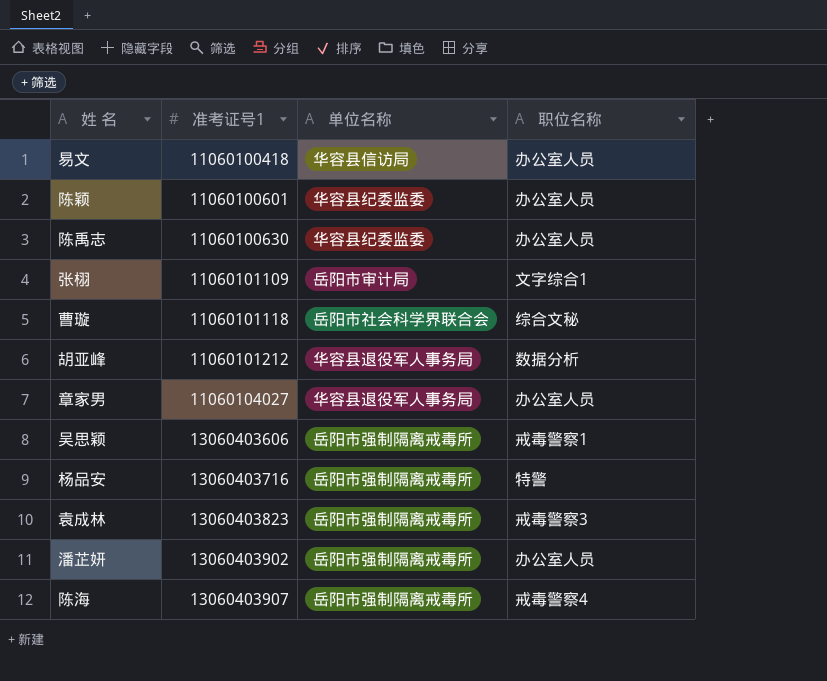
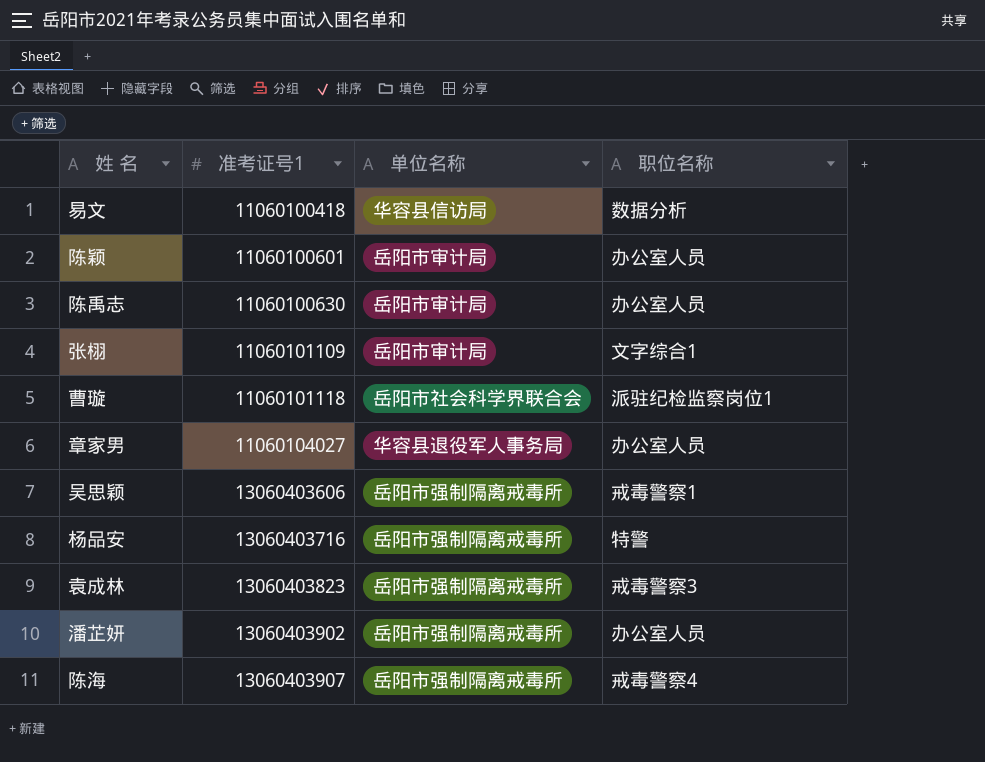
row 胡亚峰: 11060101212 | 华容县退役军人事务局 | 数据分析 -> none
易文 | 职位名称: 办公室人员 -> 数据分析
陈颖 | 单位名称: 华容县纪委监委 -> 岳阳市审计局
陈禹志 | 单位名称: 华容县纪委监委 -> 岳阳市审计局
曹璇 | 职位名称: 综合文秘 -> 派驻纪检监察岗位1

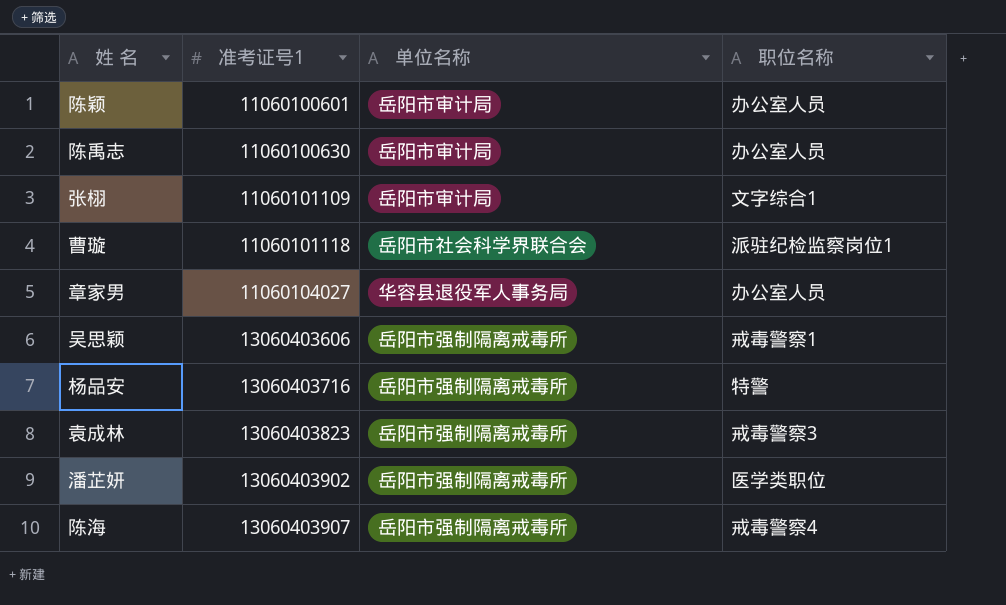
row 易文: 11060100418 | 华容县信访局 | 数据分析 -> none
潘芷妍 | 职位名称: 办公室人员 -> 医学类职位

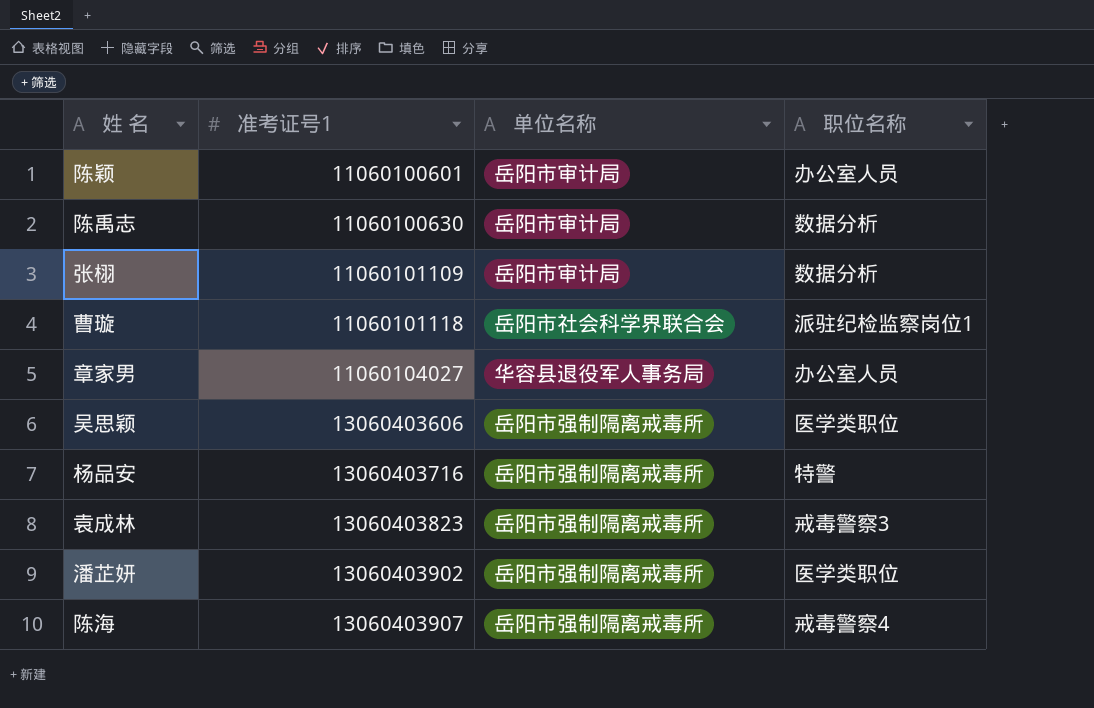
陈禹志 | 职位名称: 办公室人员 -> 数据分析
张栩 | 职位名称: 文字综合1 -> 数据分析
吴思颖 | 职位名称: 戒毒警察1 -> 医学类职位

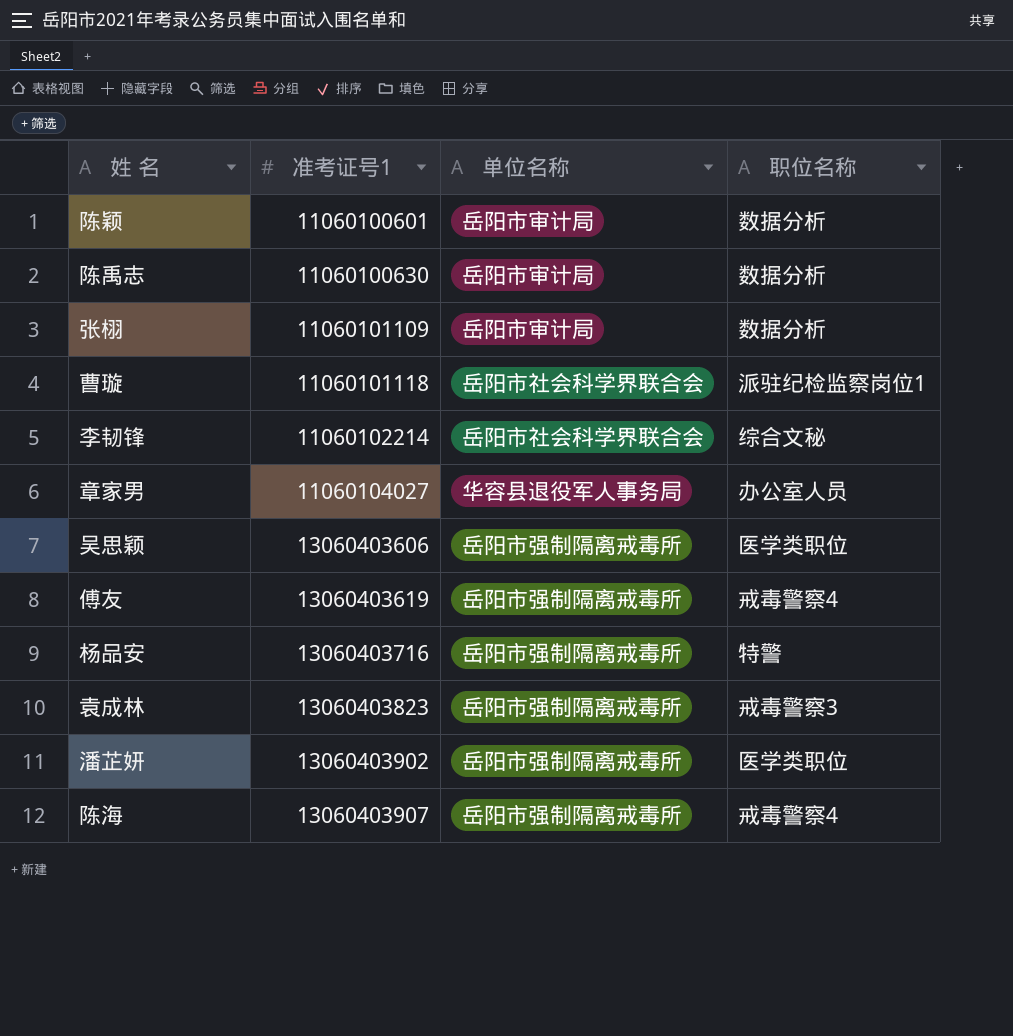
陈颖 | 职位名称: 办公室人员 -> 数据分析
row 李韧锋: none -> 11060102214 | 岳阳市社会科学界联合会 | 综合文秘
row 傅友: none -> 13060403619 | 岳阳市强制隔离戒毒所 | 戒毒警察4

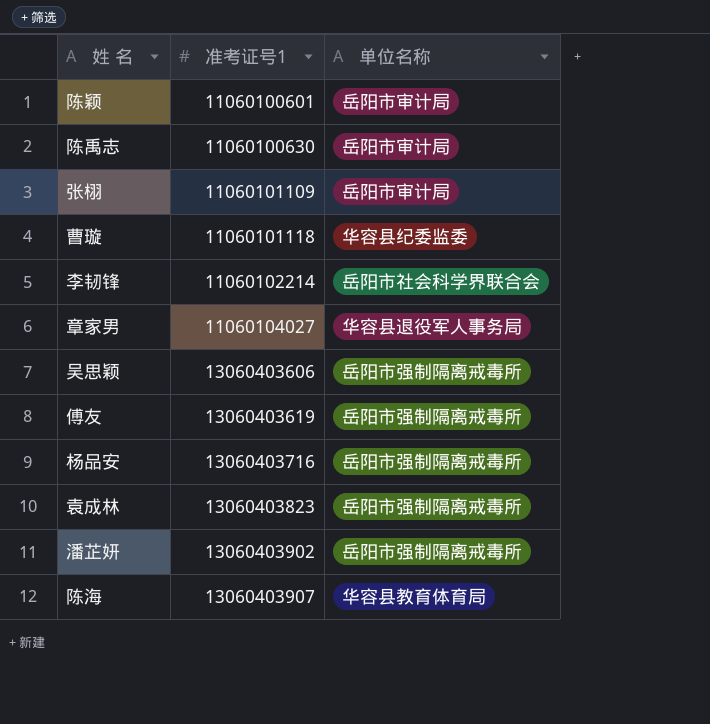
column 职位名称 | position: 4 -> none
曹璇 | 单位名称: 岳阳市社会科学界联合会 -> 华容县纪委监委
陈海 | 单位名称: 岳阳市强制隔离戒毒所 -> 华容县教育体育局

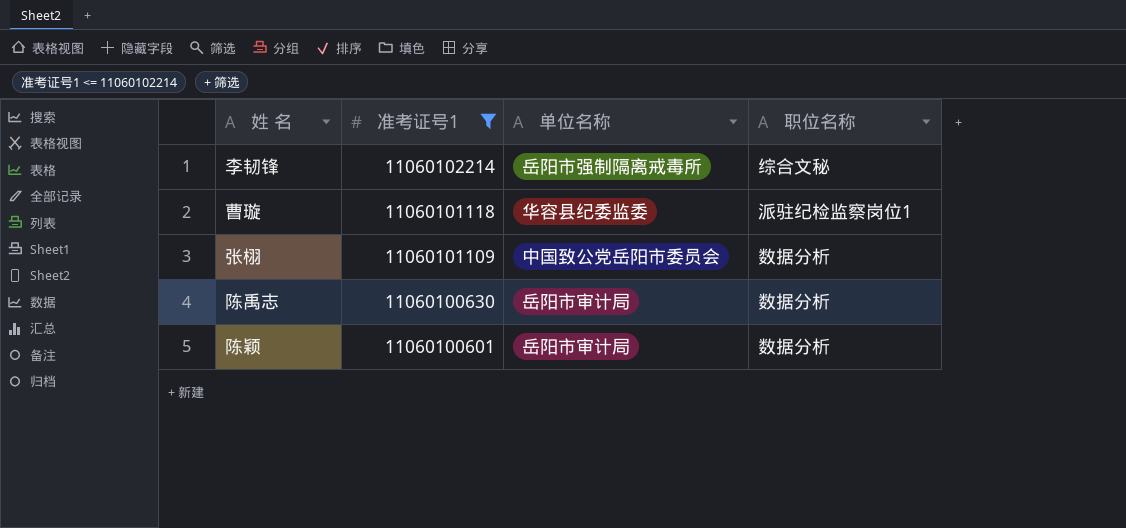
filter: none -> 准考证号1 <= 11060102214
row order: 准考证号1 ascending -> 准考证号1 descending
column 职位名称 | position: none -> 4
李韧锋 | 单位名称: 岳阳市社会科学界联合会 -> 岳阳市强制隔离戒毒所
张栩 | 单位名称: 岳阳市审计局 -> 中国致公党岳阳市委员会

